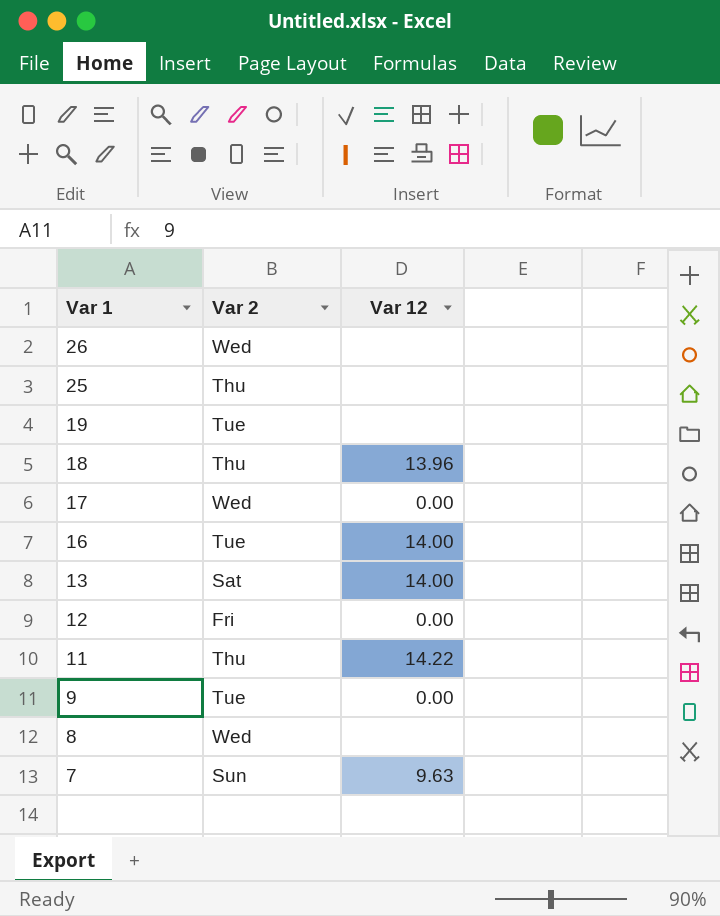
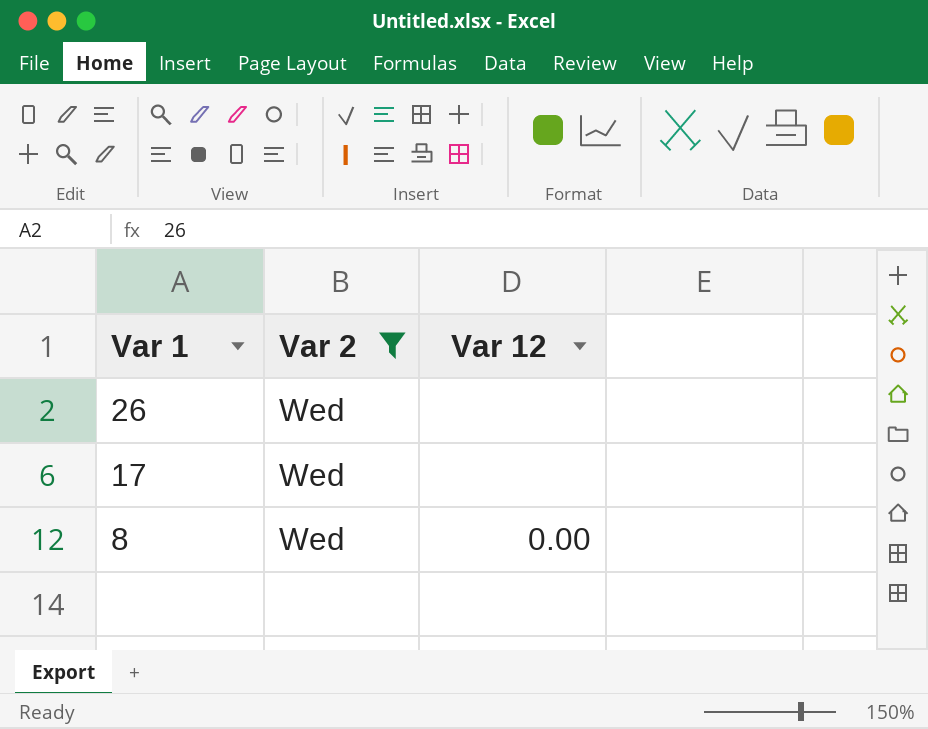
filter: none -> Var 2 = Wed
17 | Var 12: 0.00 -> none
8 | Var 12: none -> 0.00

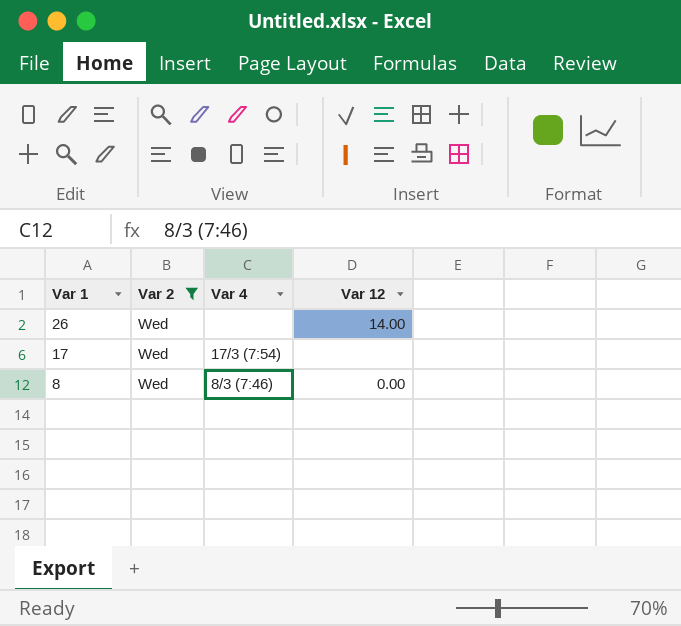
column Var 4 | position: none -> 3
26 | Var 12: none -> 14.00

